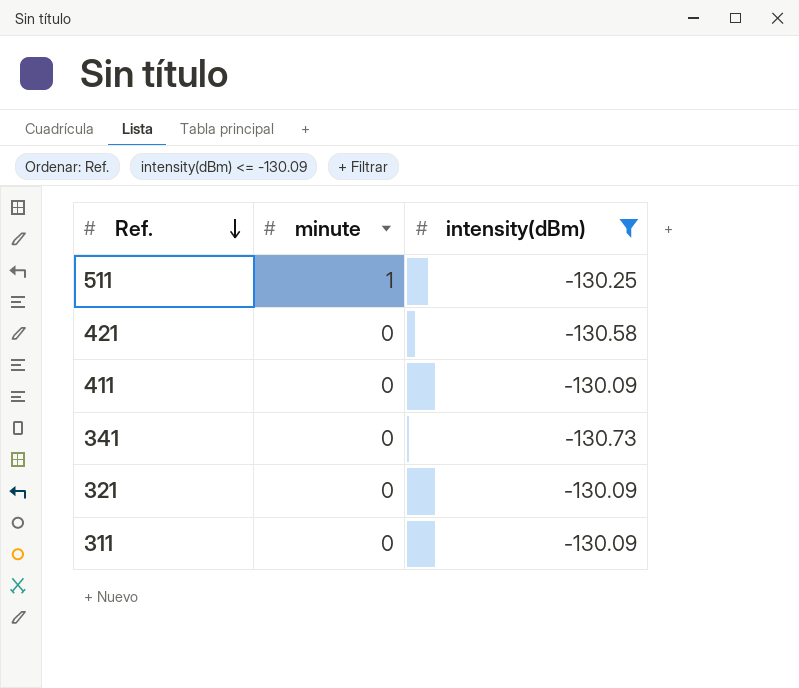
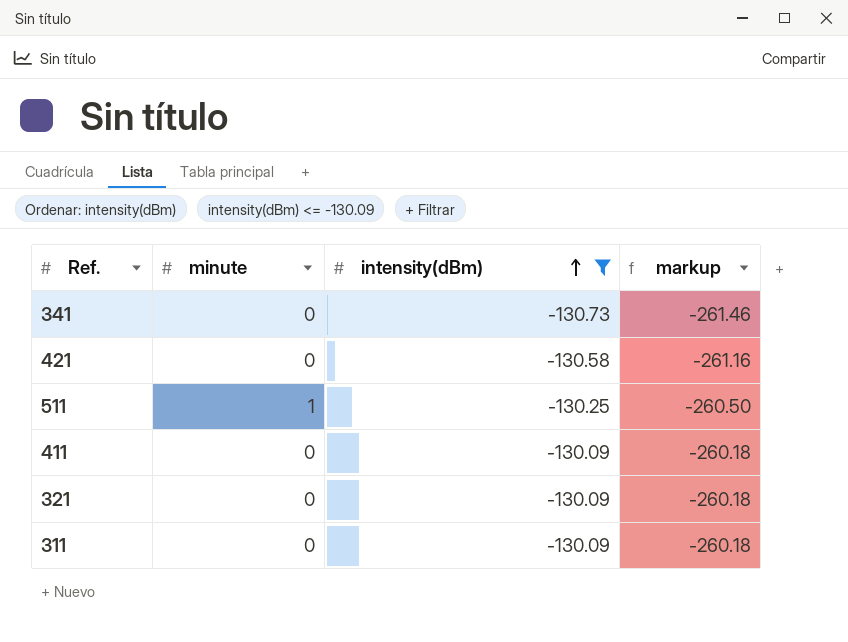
row order: Ref. descending -> intensity(dBm) ascending
column markup | formula: none -> [intensity(dBm)] * 2

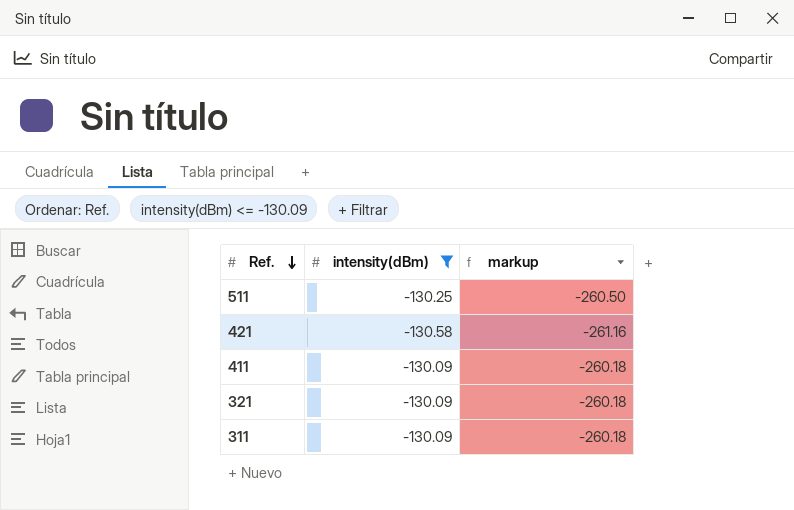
row order: intensity(dBm) ascending -> Ref. descending
column minute | position: 2 -> none
row 341: 0 | -130.73 | -261.46 -> none

